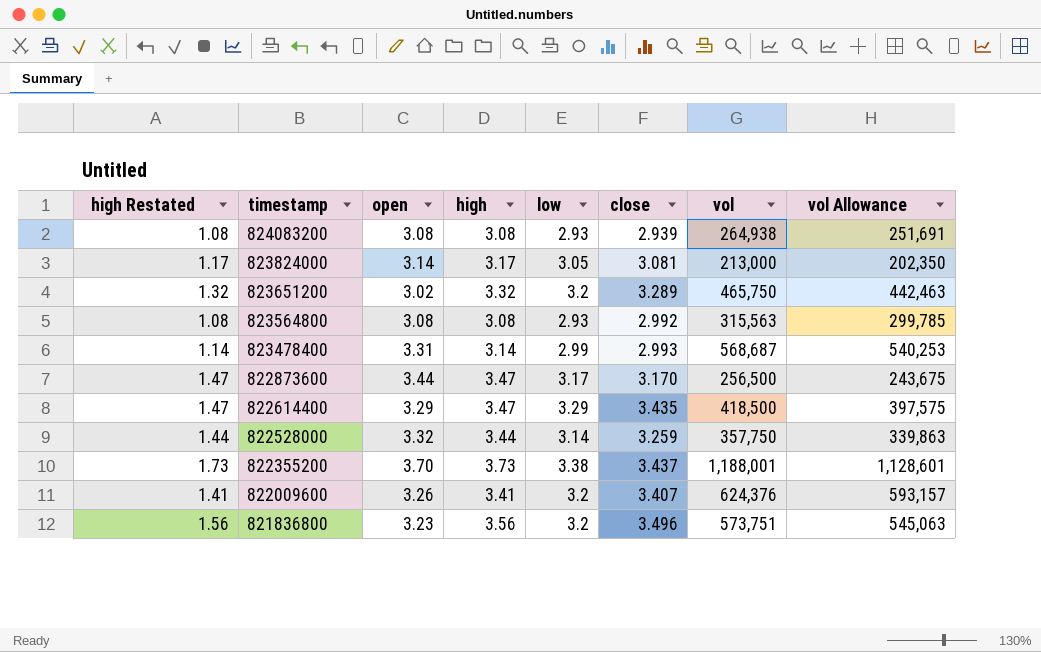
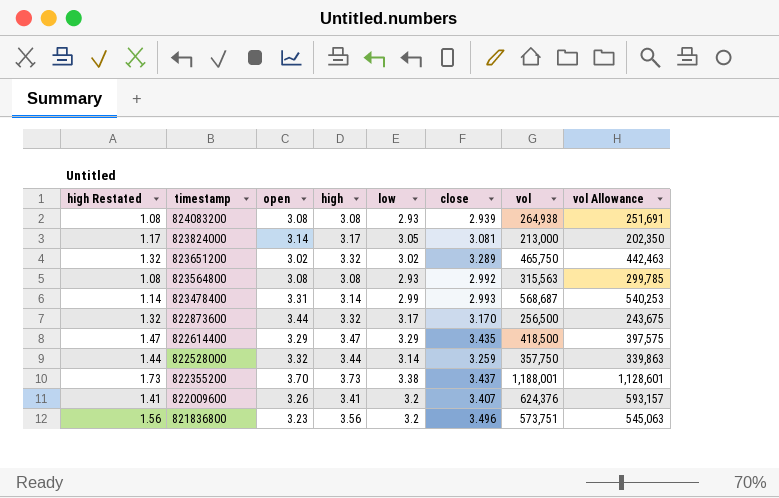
823651200 | low: 3.2 -> 3.02
822873600 | high Restated: 1.47 -> 1.32
822873600 | high: 3.47 -> 3.32

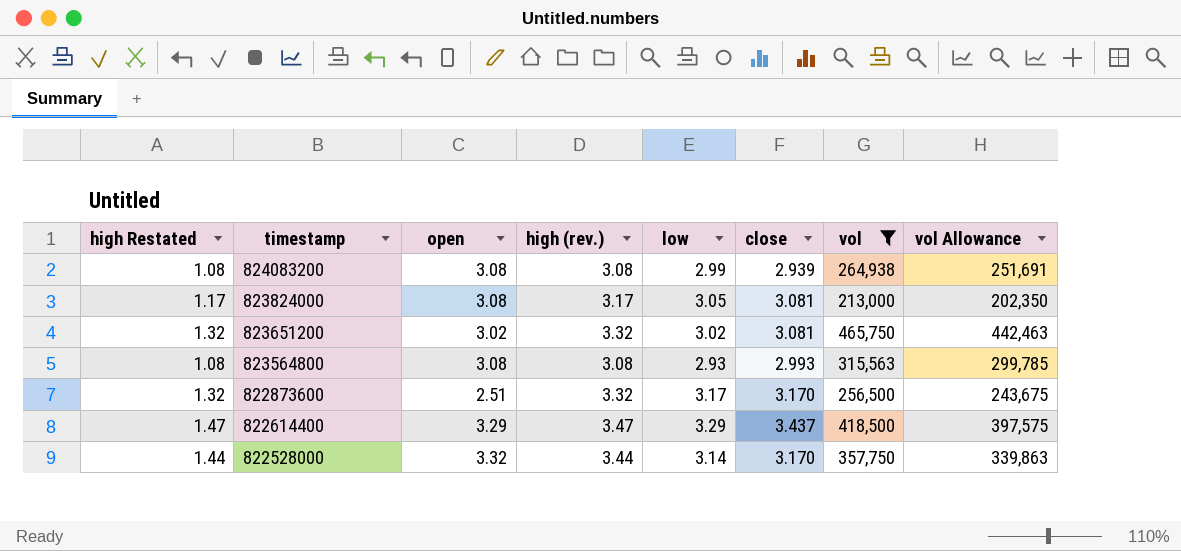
filter: none -> vol <= 465,750
column name: high -> high (rev.)
824083200 | low: 2.93 -> 2.99
823824000 | open: 3.14 -> 3.08
823651200 | close: 3.289 -> 3.081
823564800 | close: 2.992 -> 2.993
822873600 | open: 3.44 -> 2.51
822614400 | close: 3.435 -> 3.437
822528000 | close: 3.259 -> 3.170

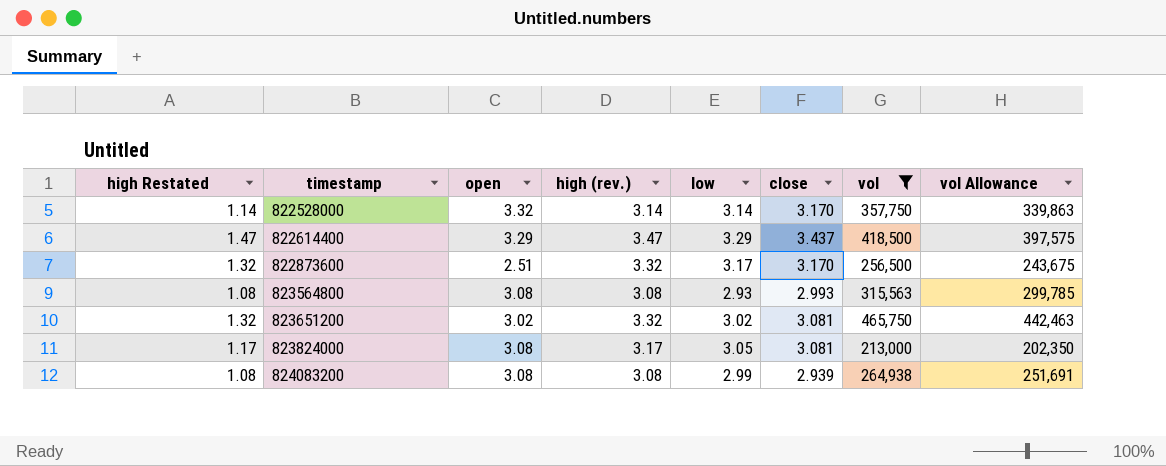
row order: timestamp descending -> timestamp ascending
822528000 | high Restated: 1.44 -> 1.14
822528000 | high (rev.): 3.44 -> 3.14

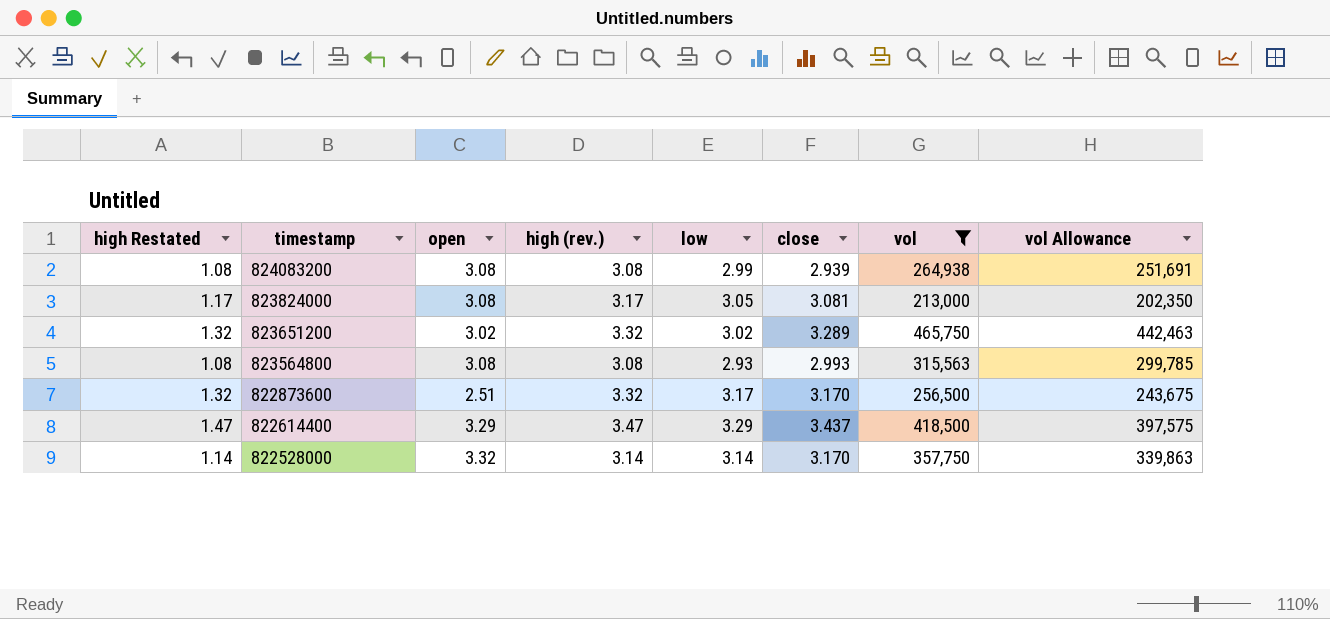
row order: timestamp ascending -> timestamp descending
823651200 | close: 3.081 -> 3.289

